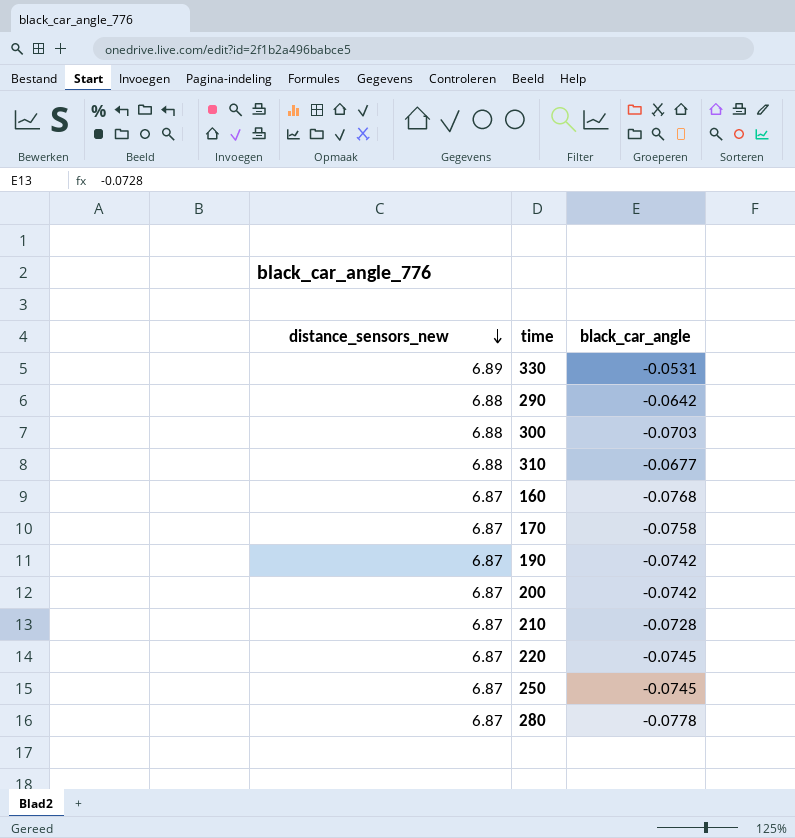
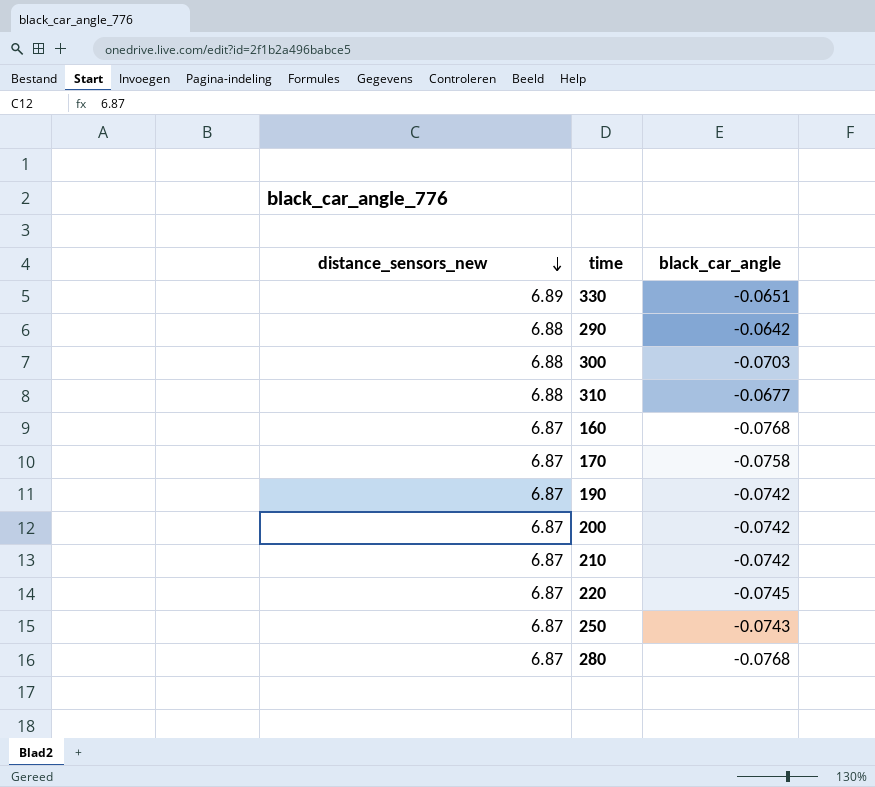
330 | black_car_angle: -0.0531 -> -0.0651
210 | black_car_angle: -0.0728 -> -0.0742
250 | black_car_angle: -0.0745 -> -0.0743
280 | black_car_angle: -0.0778 -> -0.0768

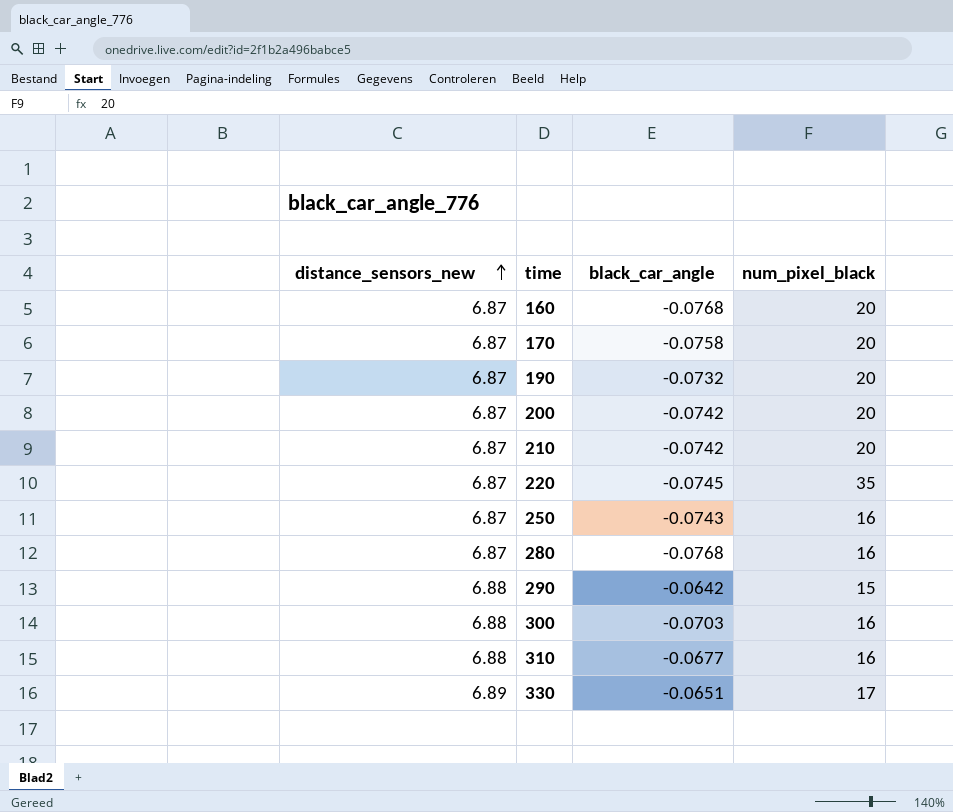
row order: distance_sensors_new descending -> distance_sensors_new ascending
column num_pixel_black | position: none -> 4
190 | black_car_angle: -0.0742 -> -0.0732

